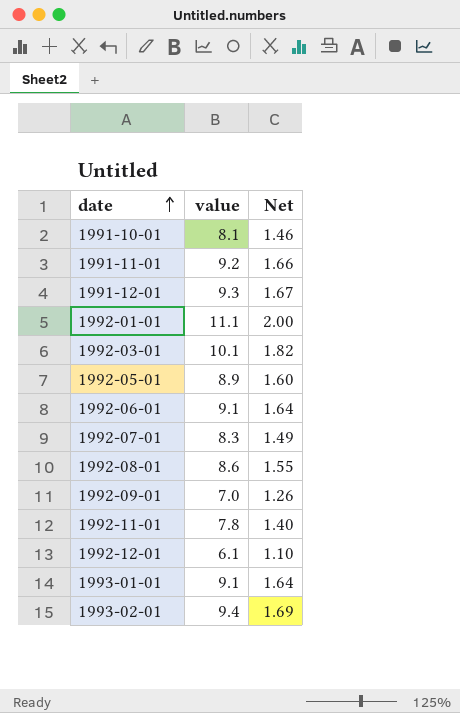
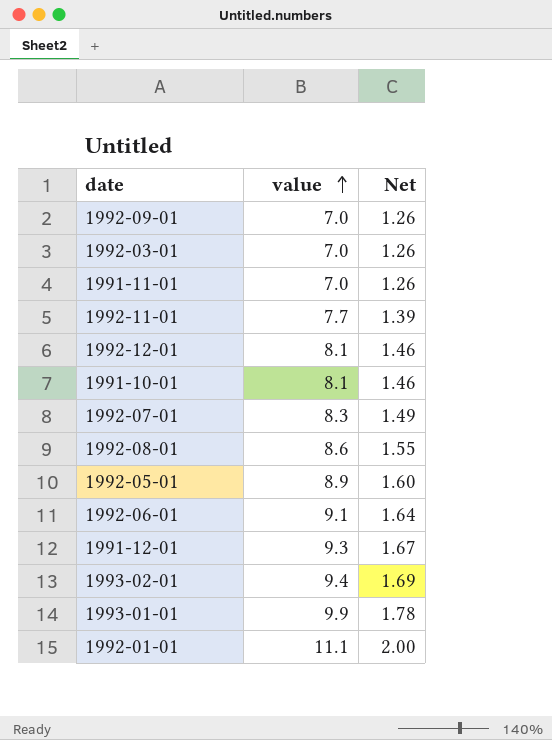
row order: date ascending -> value ascending
1992-03-01 | value: 10.1 -> 7.0
1992-03-01 | Net: 1.82 -> 1.26
1991-11-01 | value: 9.2 -> 7.0
1991-11-01 | Net: 1.66 -> 1.26
1992-11-01 | value: 7.8 -> 7.7
1992-11-01 | Net: 1.40 -> 1.39
1992-12-01 | value: 6.1 -> 8.1
1992-12-01 | Net: 1.10 -> 1.46
1993-01-01 | value: 9.1 -> 9.9
1993-01-01 | Net: 1.64 -> 1.78

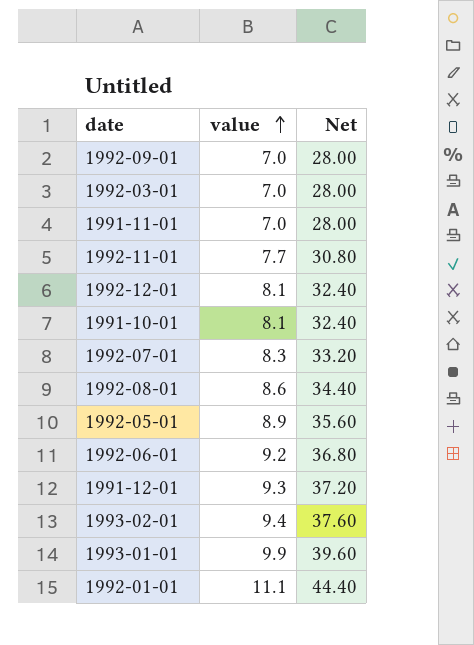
column Net | formula: [value] * 0.18 -> [value] * 4
1992-06-01 | value: 9.1 -> 9.2

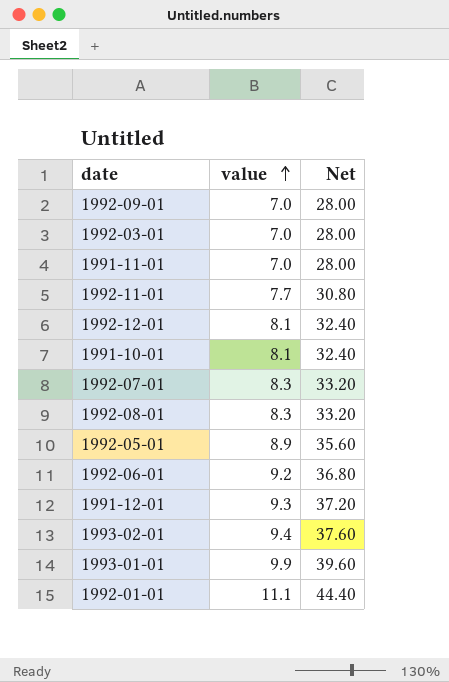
1992-08-01 | value: 8.6 -> 8.3
1992-08-01 | Net: 34.40 -> 33.20

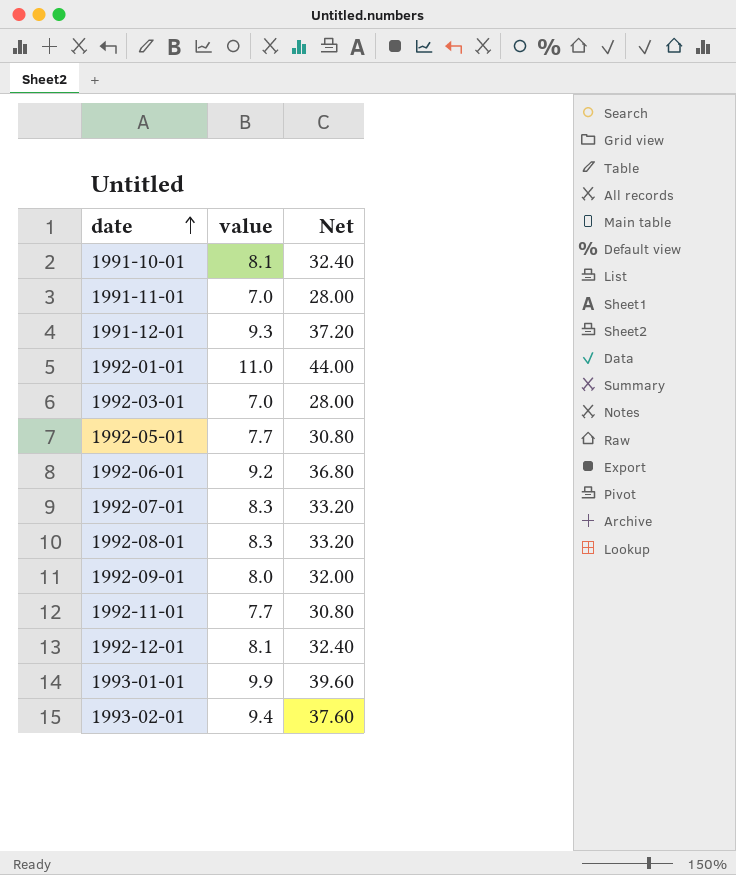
row order: value ascending -> date ascending
1992-01-01 | value: 11.1 -> 11.0
1992-01-01 | Net: 44.40 -> 44.00
1992-05-01 | value: 8.9 -> 7.7
1992-05-01 | Net: 35.60 -> 30.80
1992-09-01 | value: 7.0 -> 8.0
1992-09-01 | Net: 28.00 -> 32.00

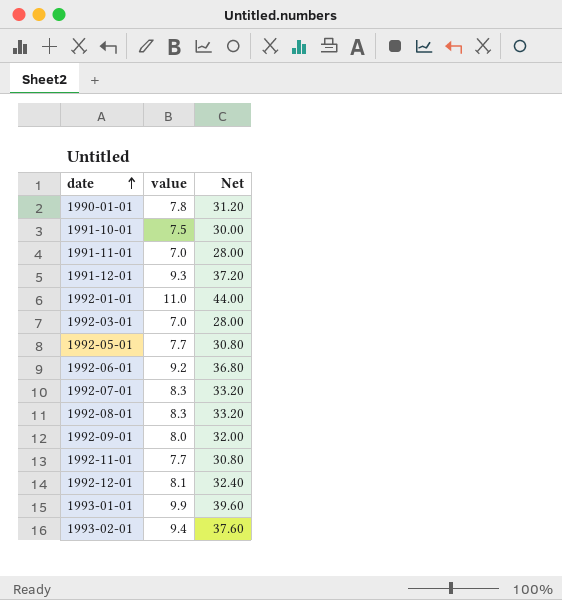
row 1990-01-01: none -> 7.8 | 31.20
1991-10-01 | value: 8.1 -> 7.5
1991-10-01 | Net: 32.40 -> 30.00

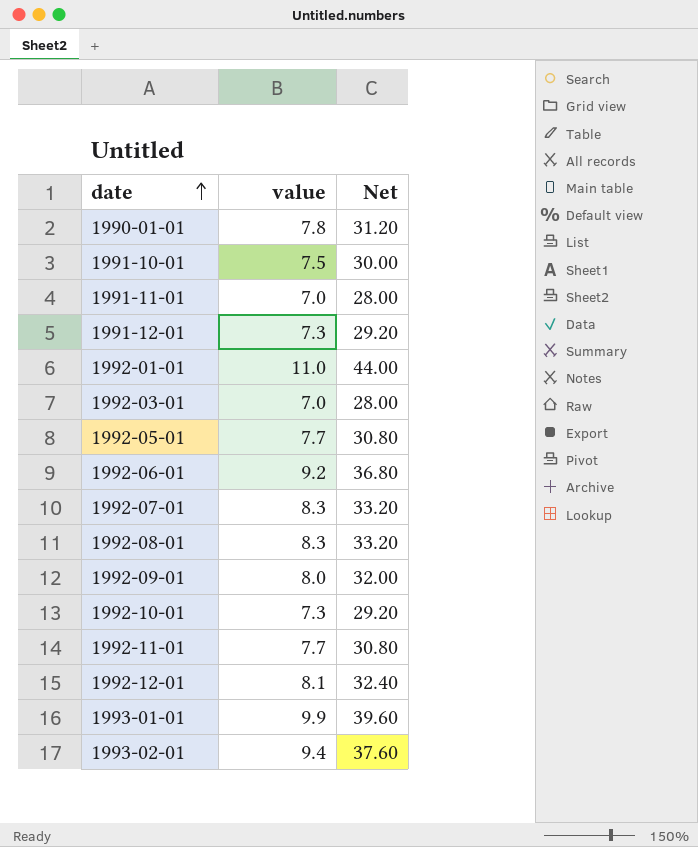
1991-12-01 | value: 9.3 -> 7.3
1991-12-01 | Net: 37.20 -> 29.20
row 1992-10-01: none -> 7.3 | 29.20

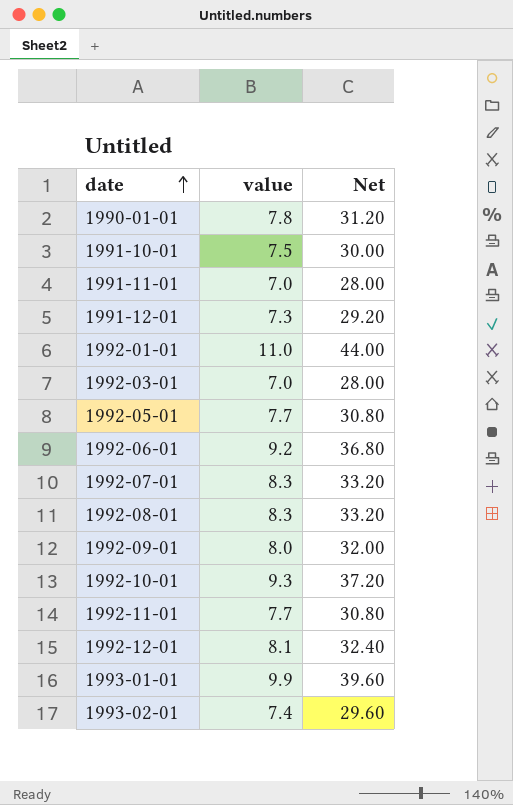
1992-10-01 | value: 7.3 -> 9.3
1992-10-01 | Net: 29.20 -> 37.20
1993-02-01 | value: 9.4 -> 7.4
1993-02-01 | Net: 37.60 -> 29.60

